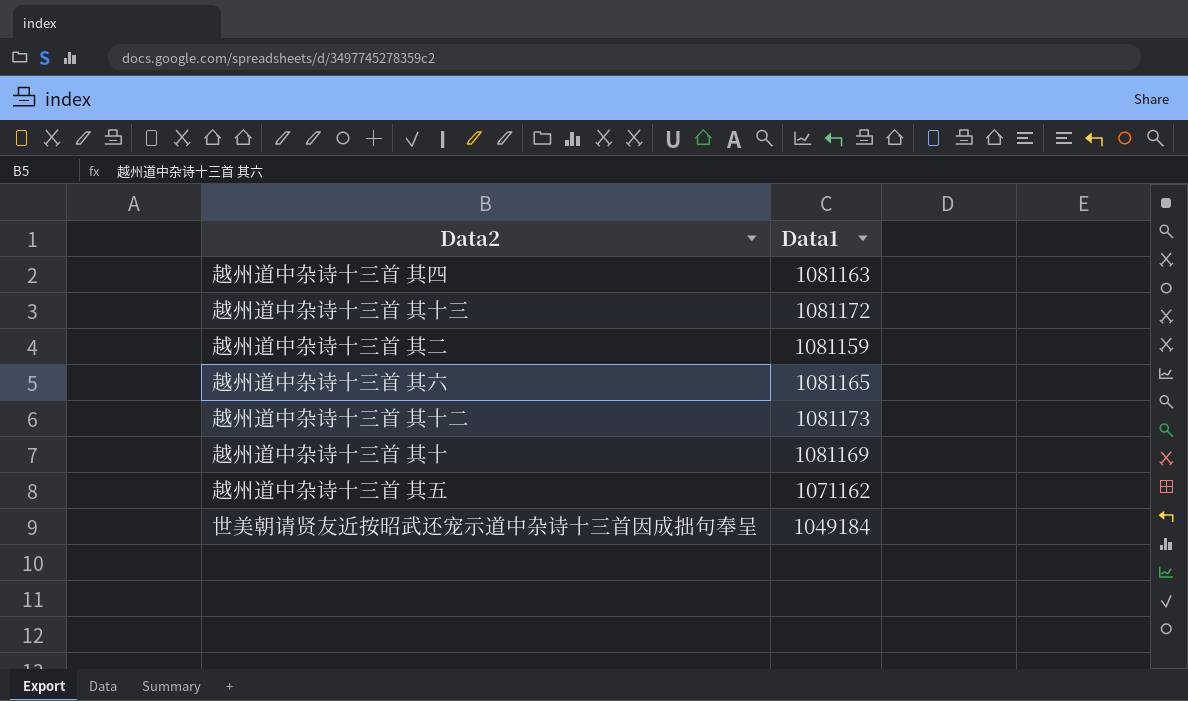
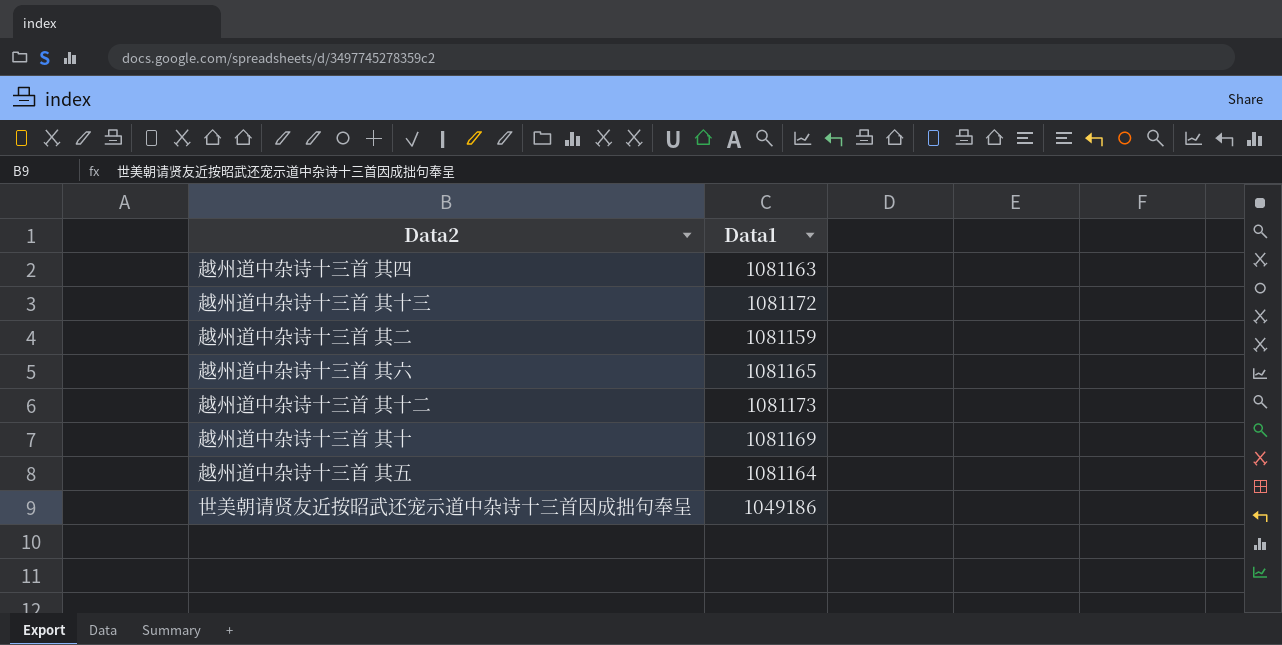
越州道中杂诗十三首 其五 | Data1: 1071162 -> 1081164
世美朝请贤友近按昭武还宠示道中杂诗十三首因成拙句奉呈 | Data1: 1049184 -> 1049186

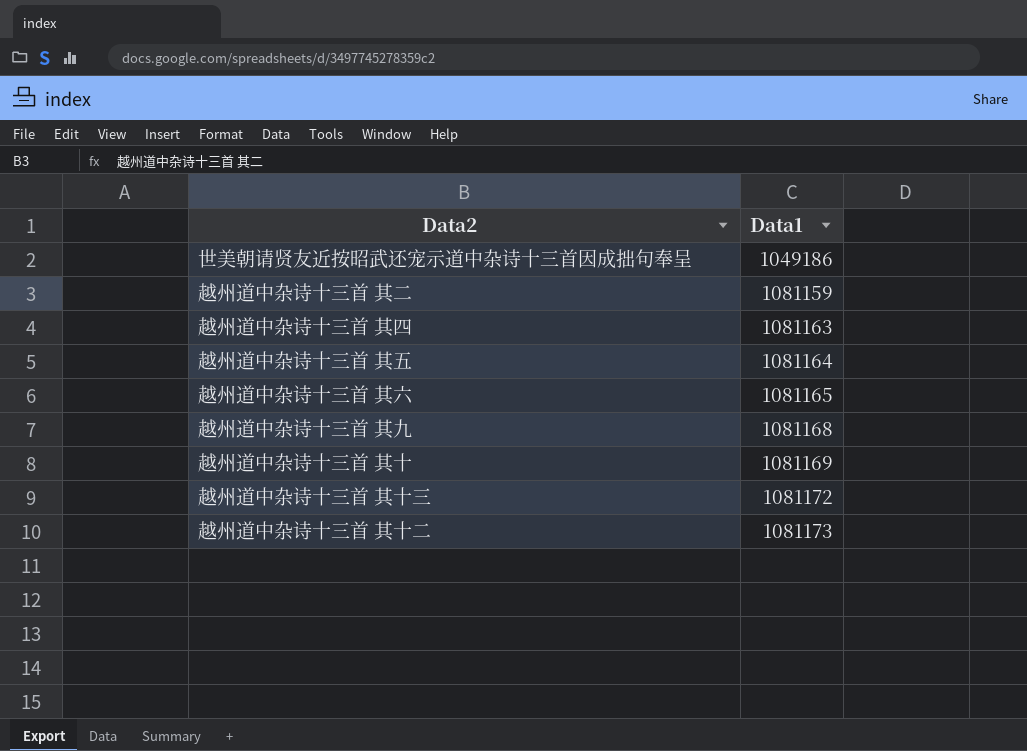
row order: none -> Data1 ascending
row 越州道中杂诗十三首 其九: none -> 1081168

